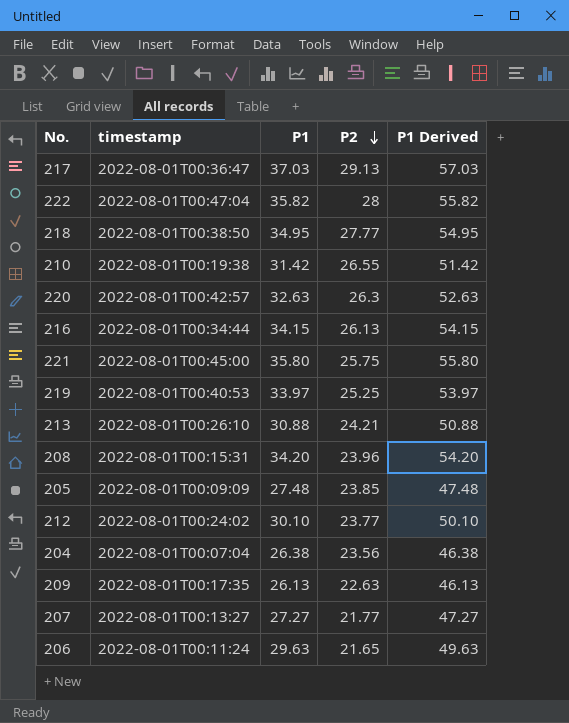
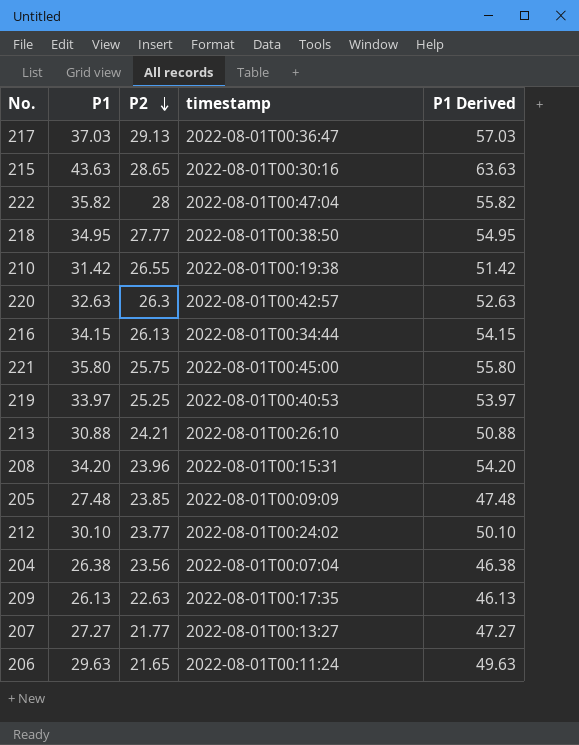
column timestamp | position: 2 -> 4
row 215: none -> 43.63 | 28.65 | 2022-08-01T00:30:16 | 63.63

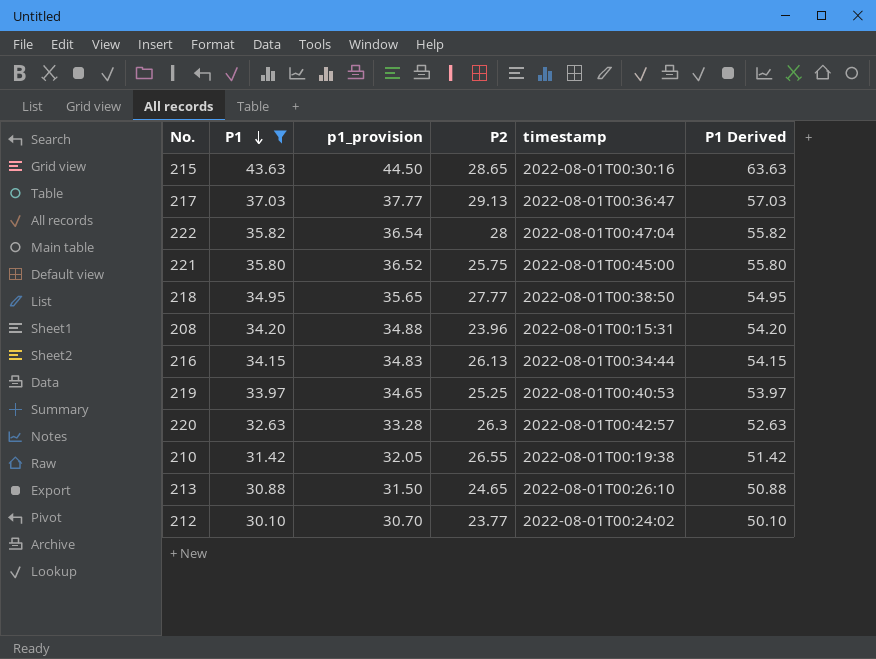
filter: none -> P1 >= 30.10
row order: P2 descending -> P1 descending
column p1_provision | formula: none -> [P1] * 1.02
213 | P2: 24.21 -> 24.65

